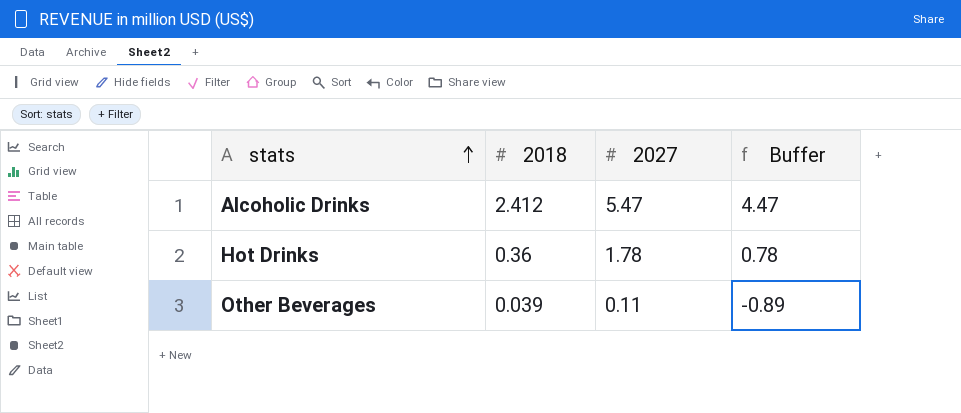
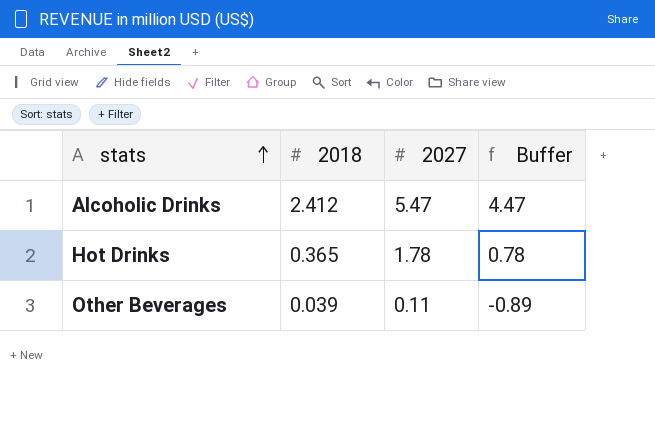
Hot Drinks | 2018: 0.36 -> 0.365

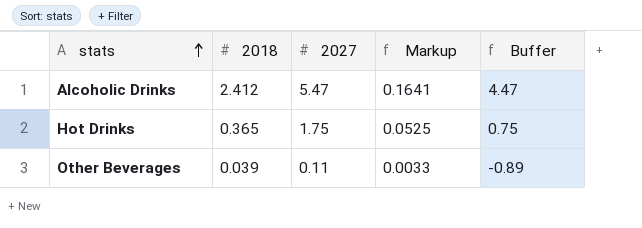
column Markup | formula: none -> [2027] * 0.03
Hot Drinks | 2027: 1.78 -> 1.75
Hot Drinks | Buffer: 0.78 -> 0.75

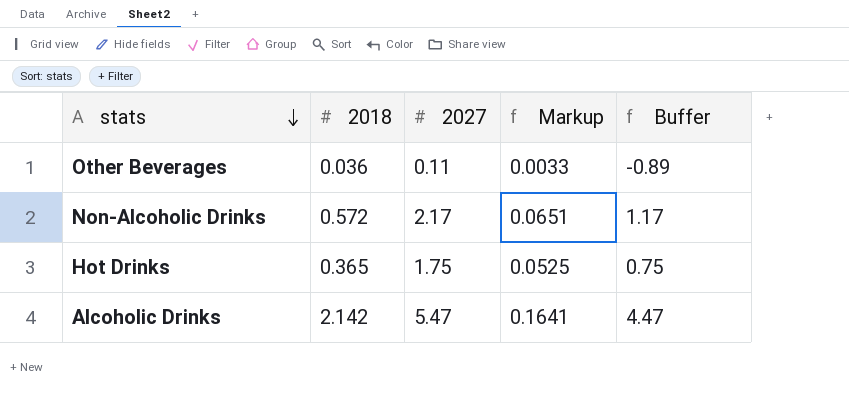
row order: stats ascending -> stats descending
Other Beverages | 2018: 0.039 -> 0.036
row Non-Alcoholic Drinks: none -> 0.572 | 2.17 | 0.0651 | 1.17
Alcoholic Drinks | 2018: 2.412 -> 2.142

